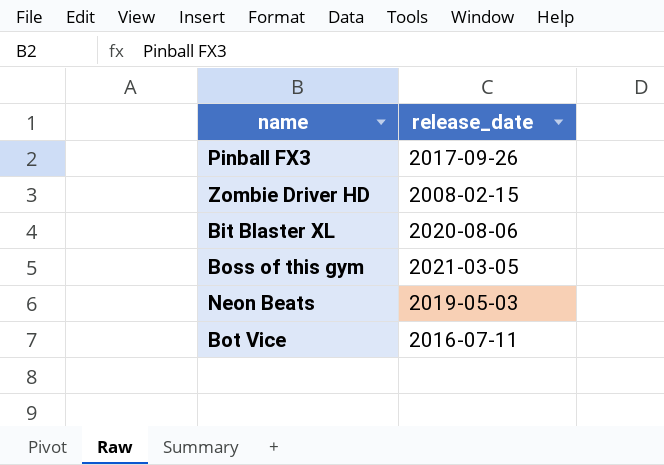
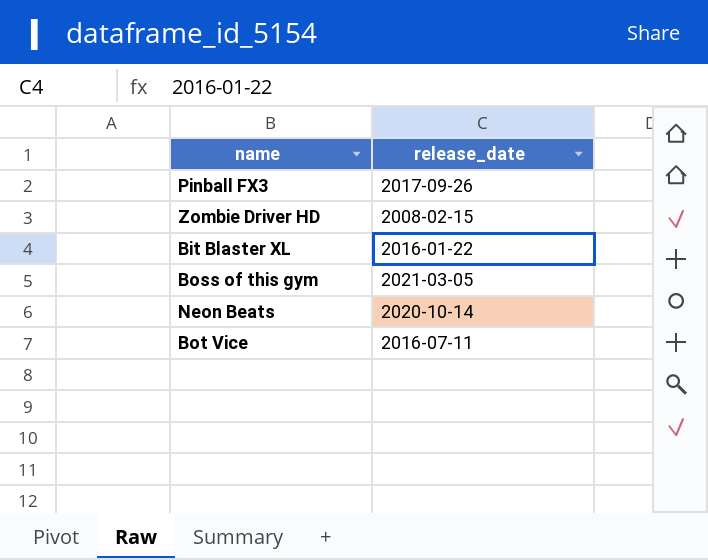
Bit Blaster XL | release_date: 2020-08-06 -> 2016-01-22
Neon Beats | release_date: 2019-05-03 -> 2020-10-14

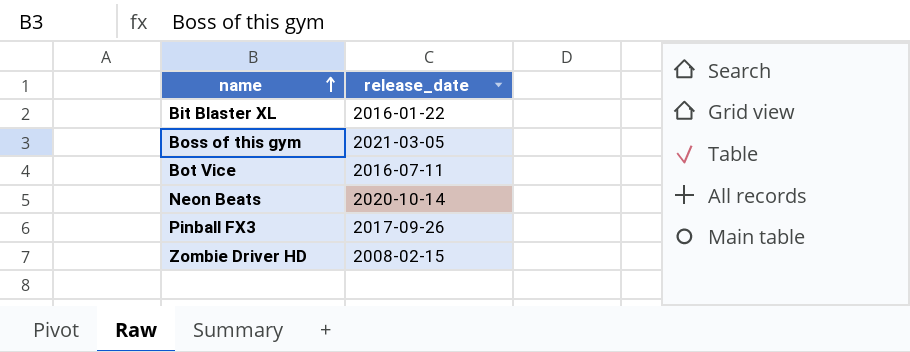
row order: none -> name ascending

